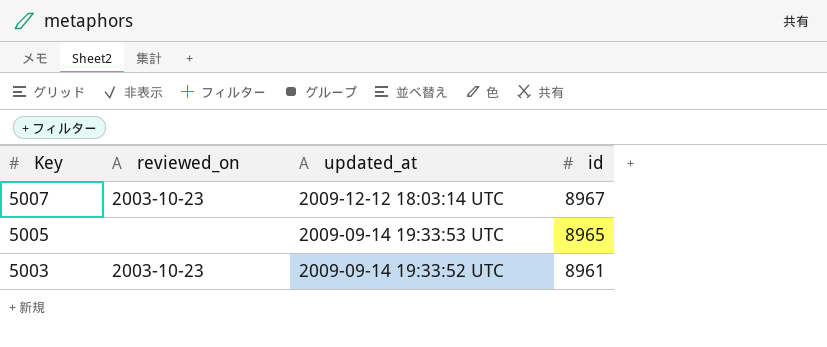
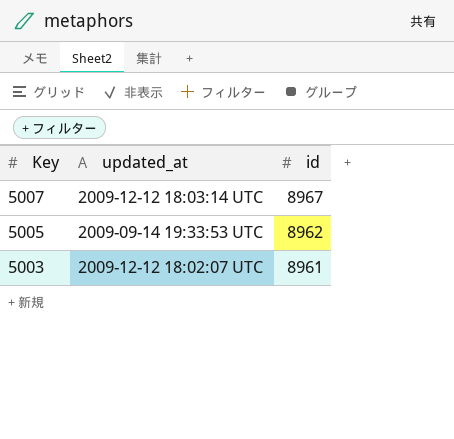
column reviewed_on | position: 2 -> none
5005 | id: 8965 -> 8962
5003 | updated_at: 2009-09-14 19:33:52 UTC -> 2009-12-12 18:02:07 UTC

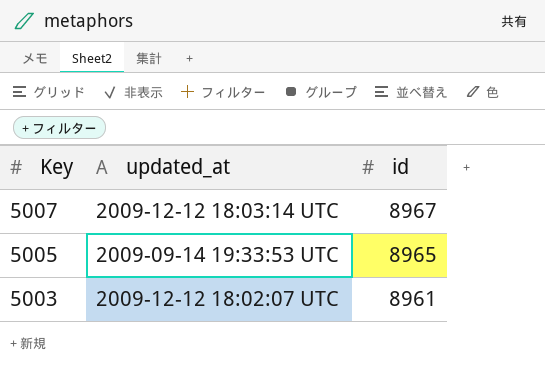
5005 | id: 8962 -> 8965

